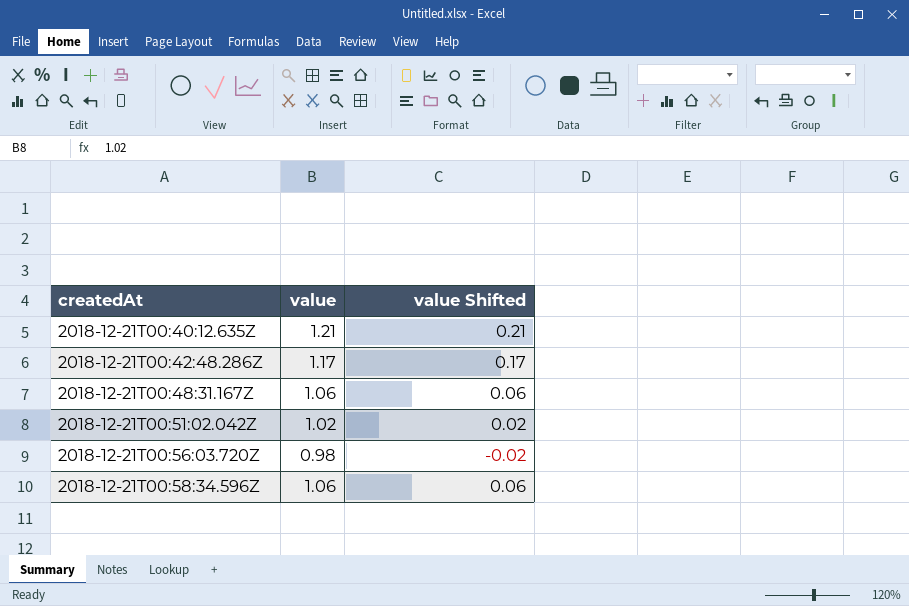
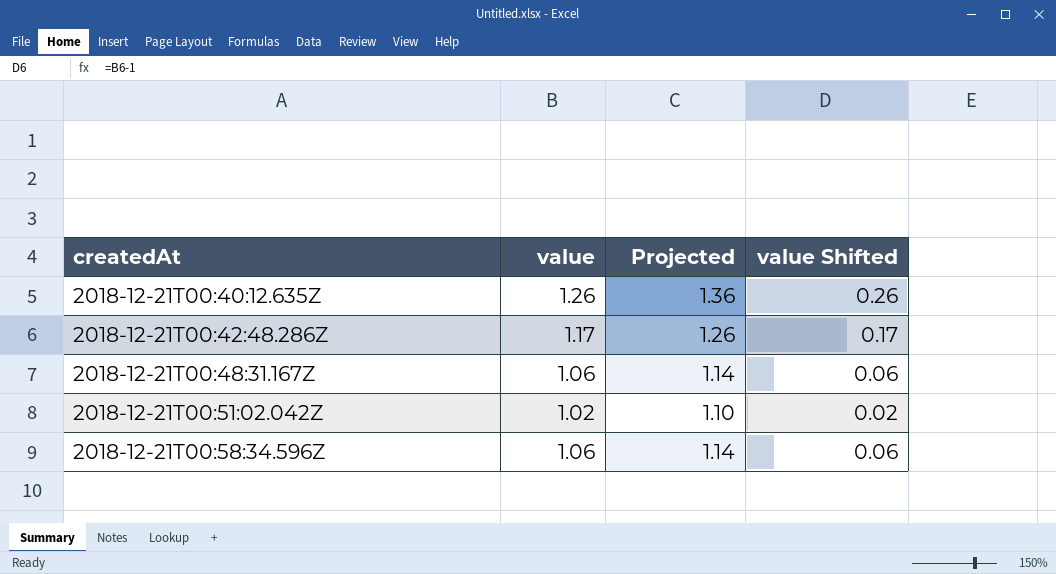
column Projected | formula: none -> [value] * 1.08
row 2018-12-21T00:56:03.720Z: 0.98 | -0.02 -> none
2018-12-21T00:40:12.635Z | value: 1.21 -> 1.26
2018-12-21T00:40:12.635Z | value Shifted: 0.21 -> 0.26

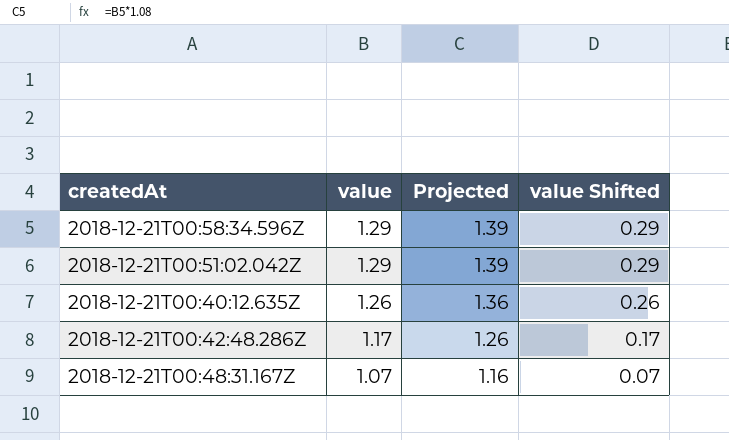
row order: createdAt ascending -> value descending
2018-12-21T00:58:34.596Z | value: 1.06 -> 1.29
2018-12-21T00:58:34.596Z | Projected: 1.14 -> 1.39
2018-12-21T00:58:34.596Z | value Shifted: 0.06 -> 0.29
2018-12-21T00:51:02.042Z | value: 1.02 -> 1.29
2018-12-21T00:51:02.042Z | Projected: 1.10 -> 1.39
2018-12-21T00:51:02.042Z | value Shifted: 0.02 -> 0.29
2018-12-21T00:48:31.167Z | value: 1.06 -> 1.07
2018-12-21T00:48:31.167Z | Projected: 1.14 -> 1.16
2018-12-21T00:48:31.167Z | value Shifted: 0.06 -> 0.07

